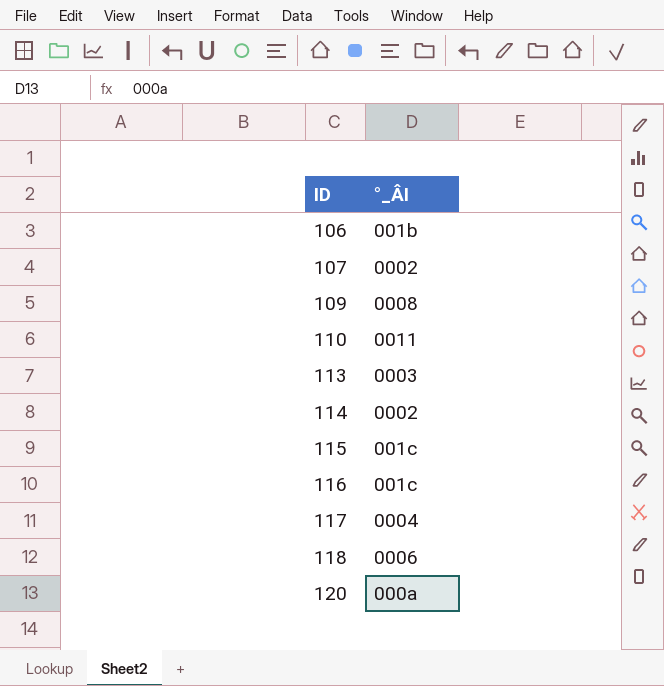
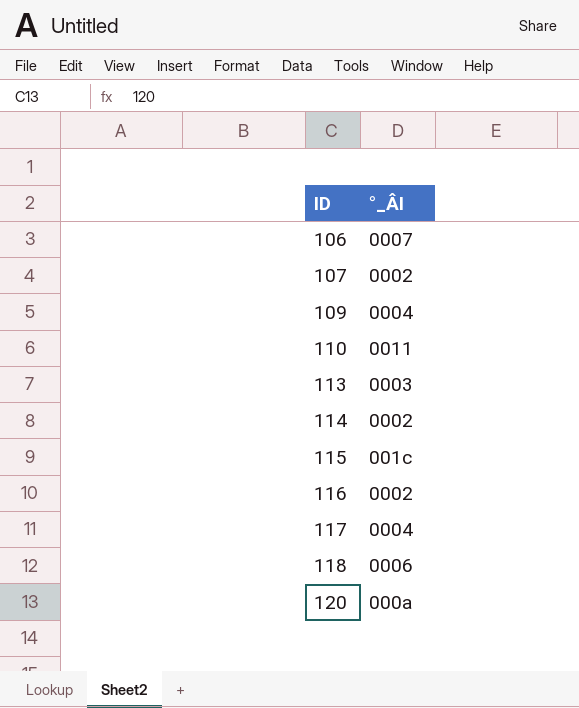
106 | °_ÂI: 001b -> 0007
109 | °_ÂI: 0008 -> 0004
116 | °_ÂI: 001c -> 0002

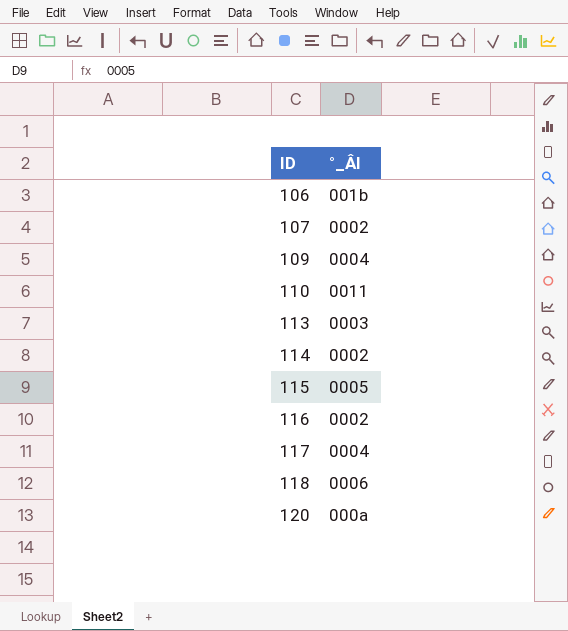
106 | °_ÂI: 0007 -> 001b
115 | °_ÂI: 001c -> 0005

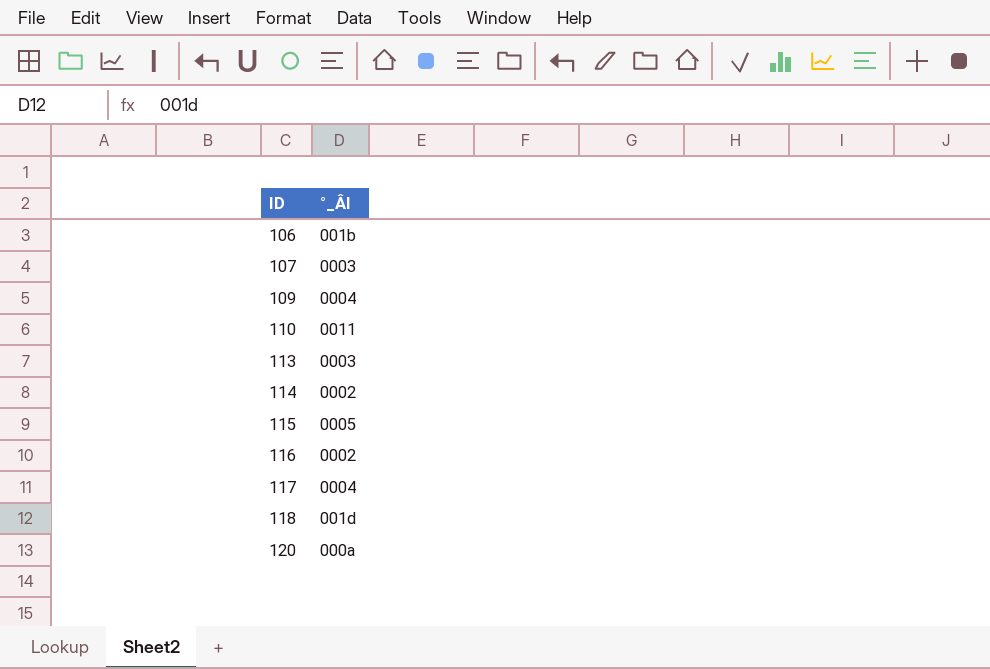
107 | °_ÂI: 0002 -> 0003
118 | °_ÂI: 0006 -> 001d

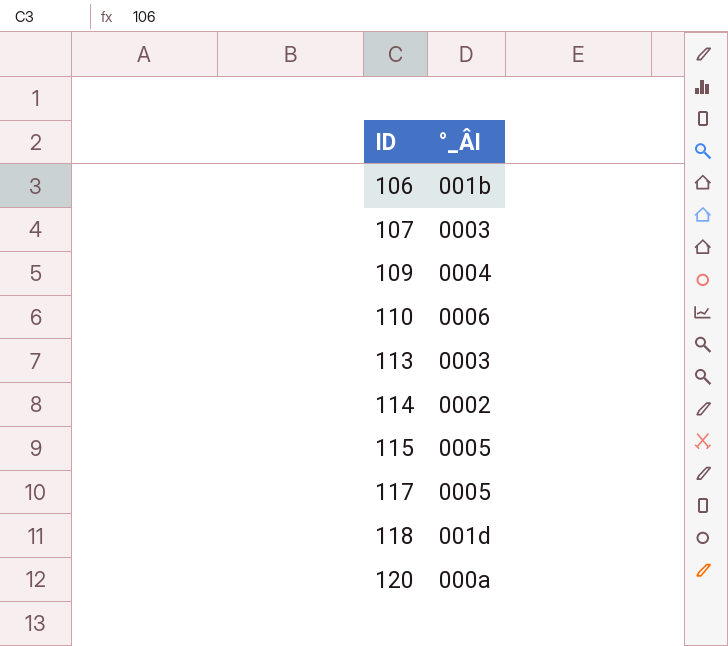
row 116: 0002 -> none
110 | °_ÂI: 0011 -> 0006
117 | °_ÂI: 0004 -> 0005

